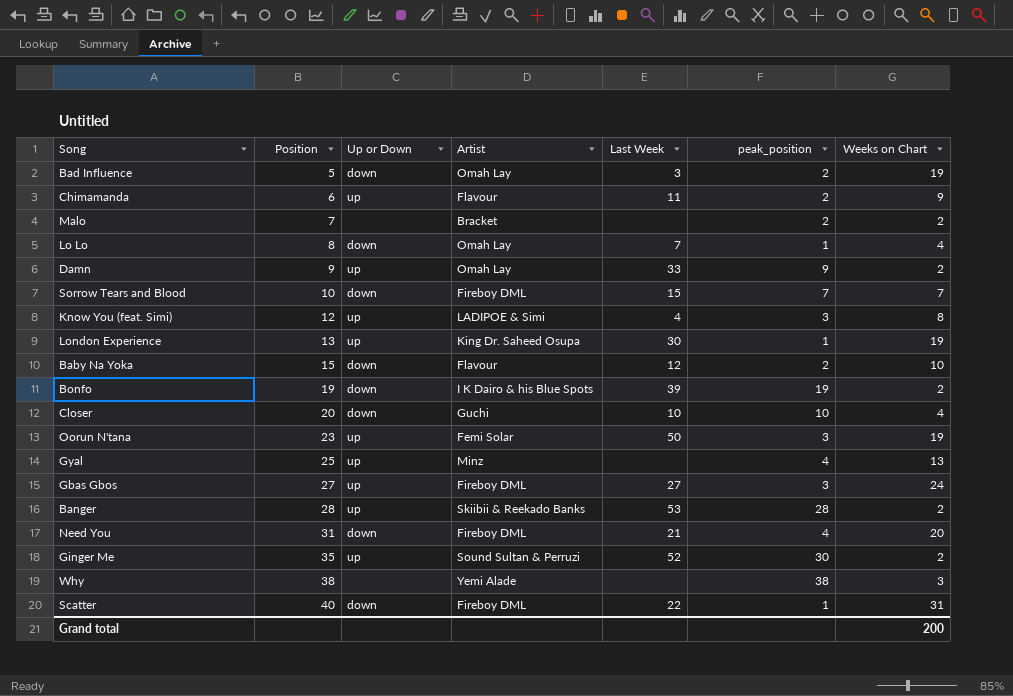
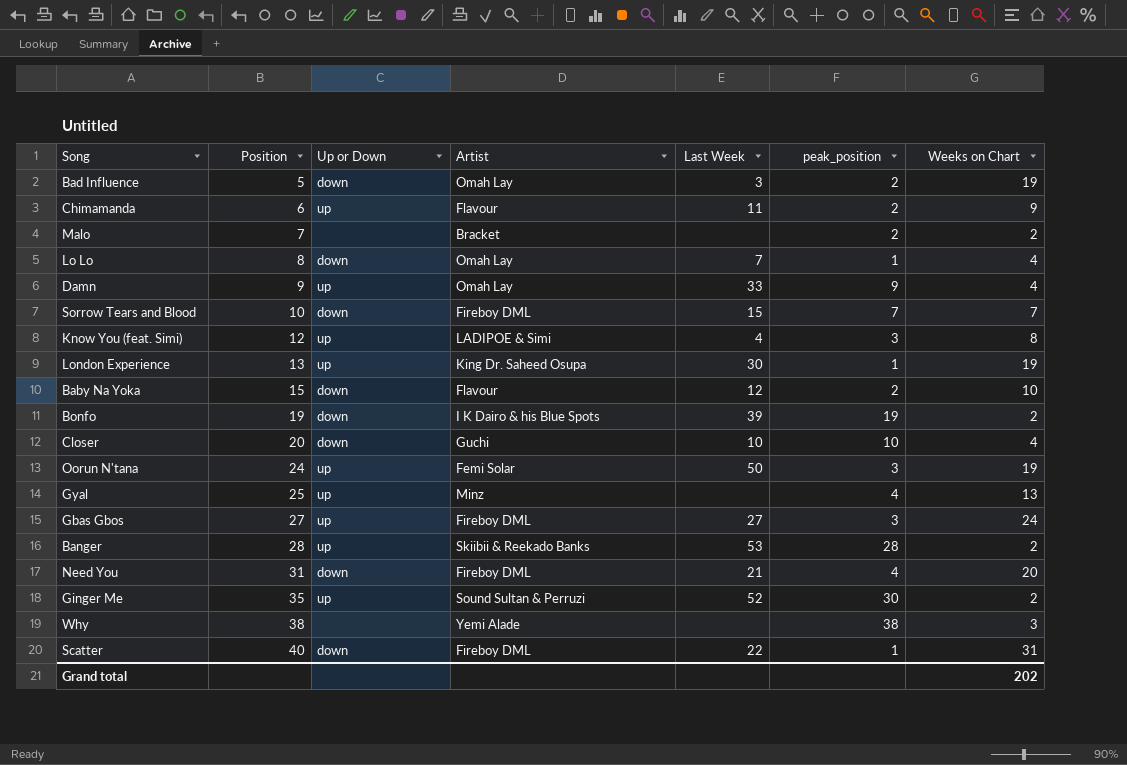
Damn | Weeks on Chart: 2 -> 4
Oorun N'tana | Position: 23 -> 24
Grand total | Weeks on Chart: 200 -> 202

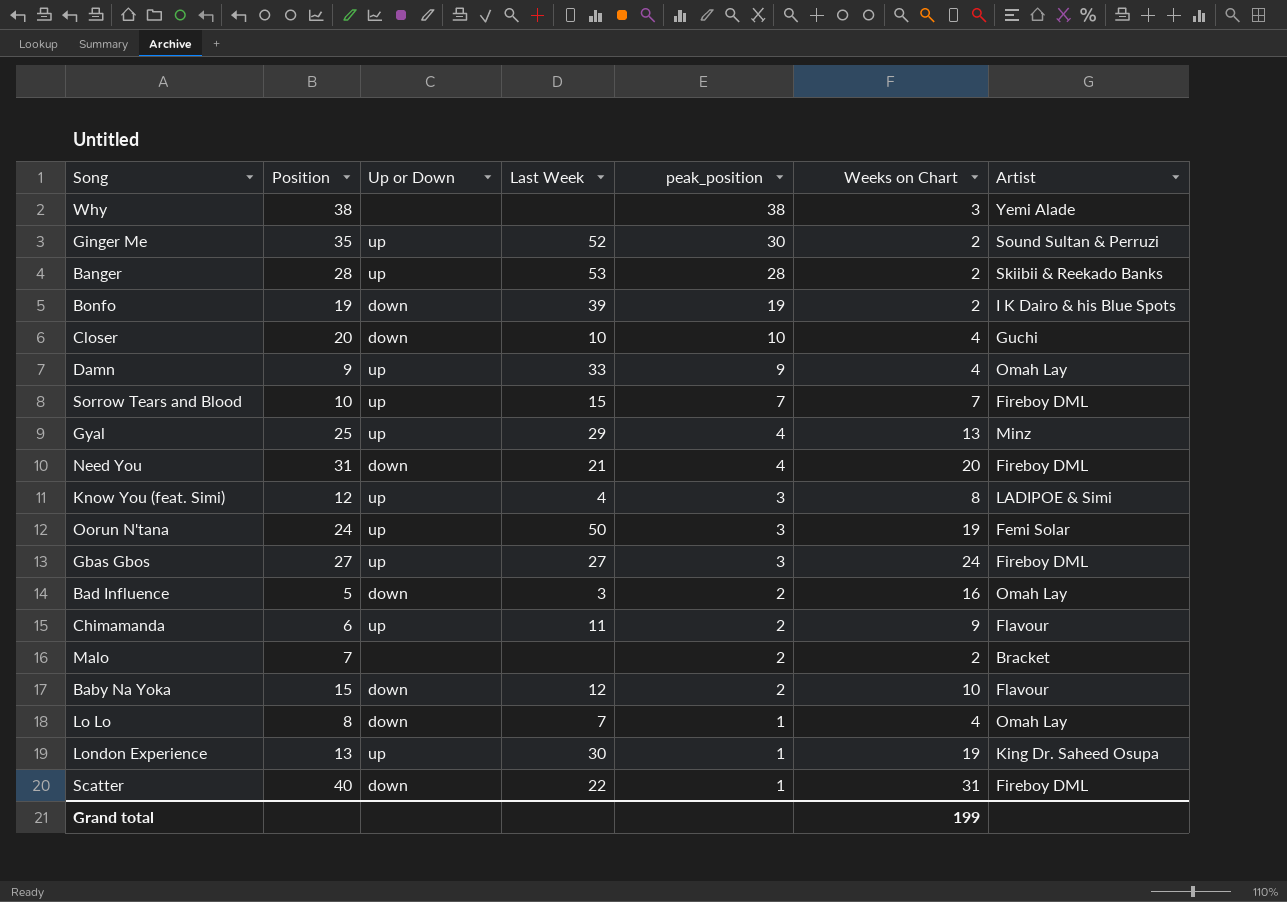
row order: Position ascending -> peak_position descending
column Artist | position: 4 -> 7
Sorrow Tears and Blood | Up or Down: down -> up
Gyal | Last Week: none -> 29
Bad Influence | Weeks on Chart: 19 -> 16
Grand total | Weeks on Chart: 202 -> 199

